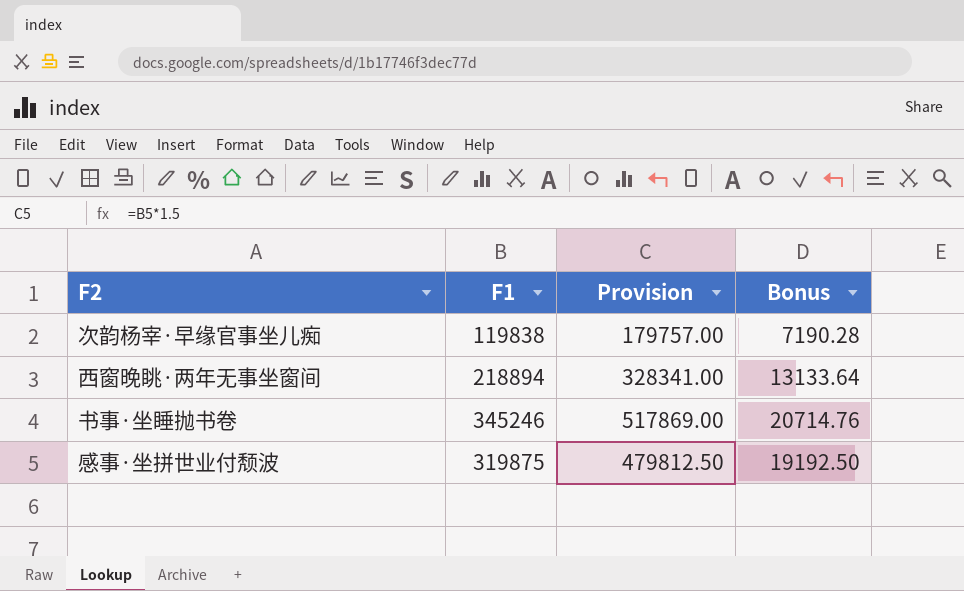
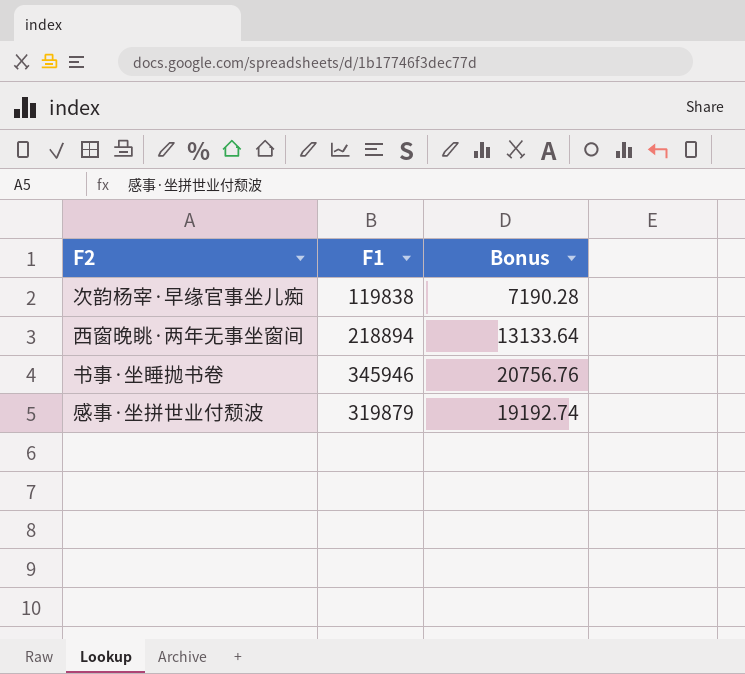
column Provision | formula: [F1] * 1.5 -> none
书事·坐睡抛书卷 | F1: 345246 -> 345946
书事·坐睡抛书卷 | Bonus: 20714.76 -> 20756.76
感事·坐拼世业付颓波 | F1: 319875 -> 319879
感事·坐拼世业付颓波 | Bonus: 19192.50 -> 19192.74

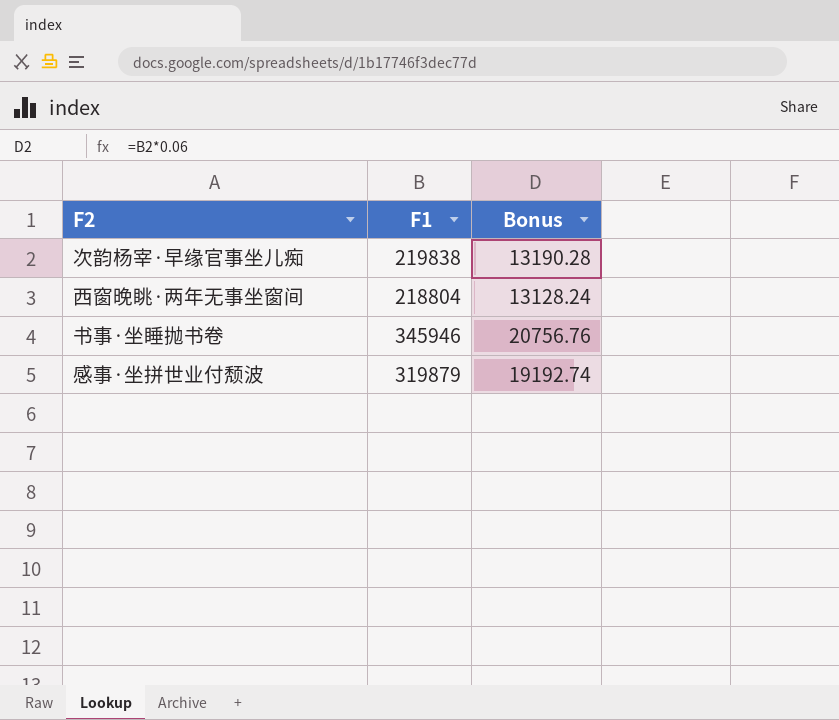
次韵杨宰·早缘官事坐儿痴 | F1: 119838 -> 219838
次韵杨宰·早缘官事坐儿痴 | Bonus: 7190.28 -> 13190.28
西窗晚眺·两年无事坐窗间 | F1: 218894 -> 218804
西窗晚眺·两年无事坐窗间 | Bonus: 13133.64 -> 13128.24

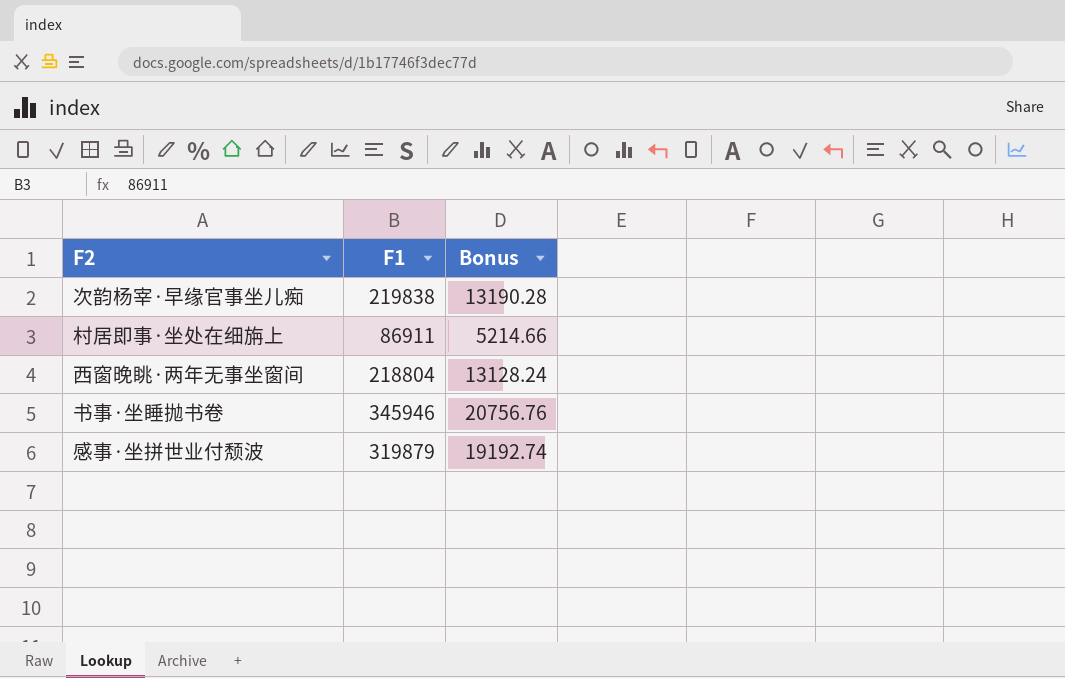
row 村居即事·坐处在细旃上: none -> 86911 | 5214.66

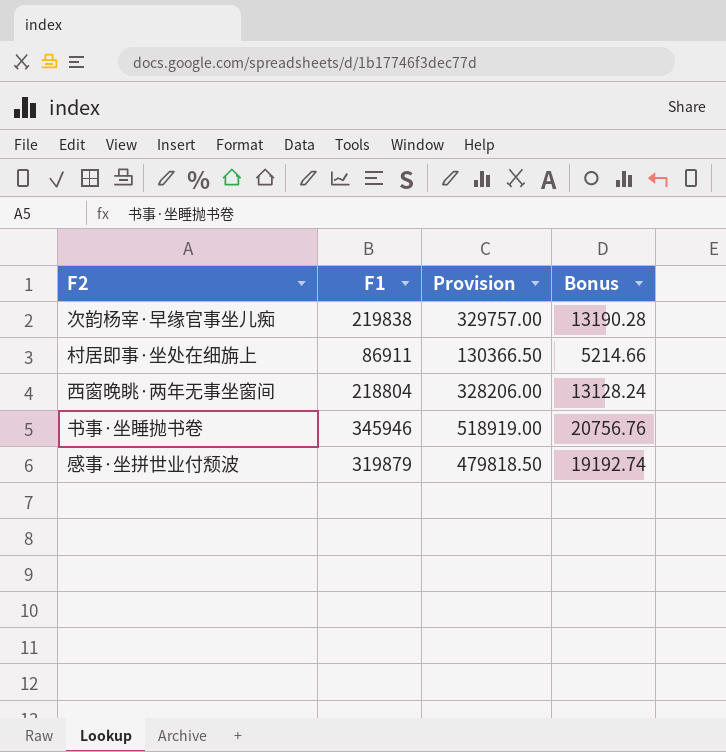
column Provision | formula: none -> [F1] * 1.5

